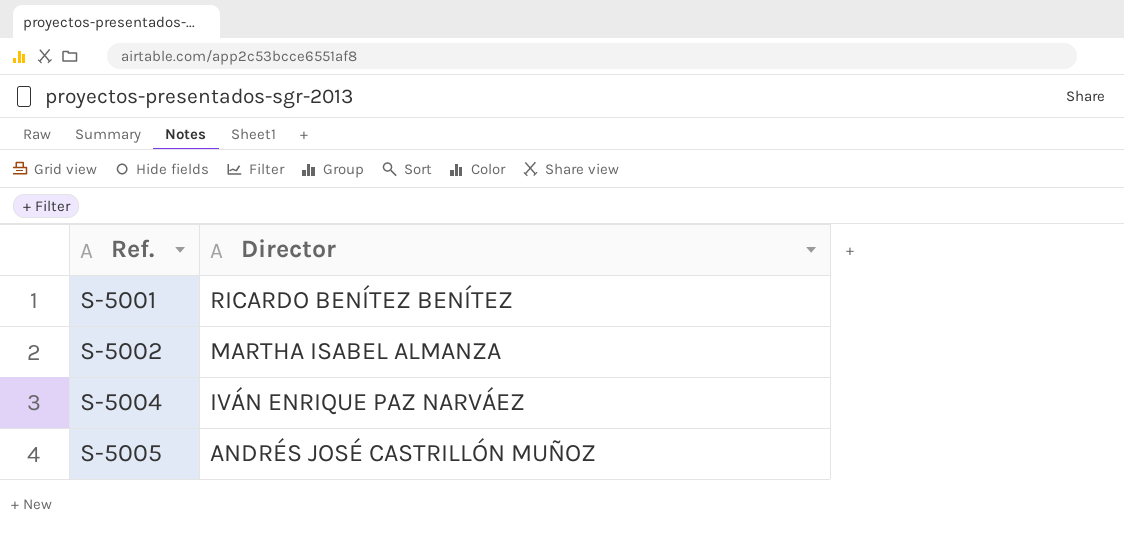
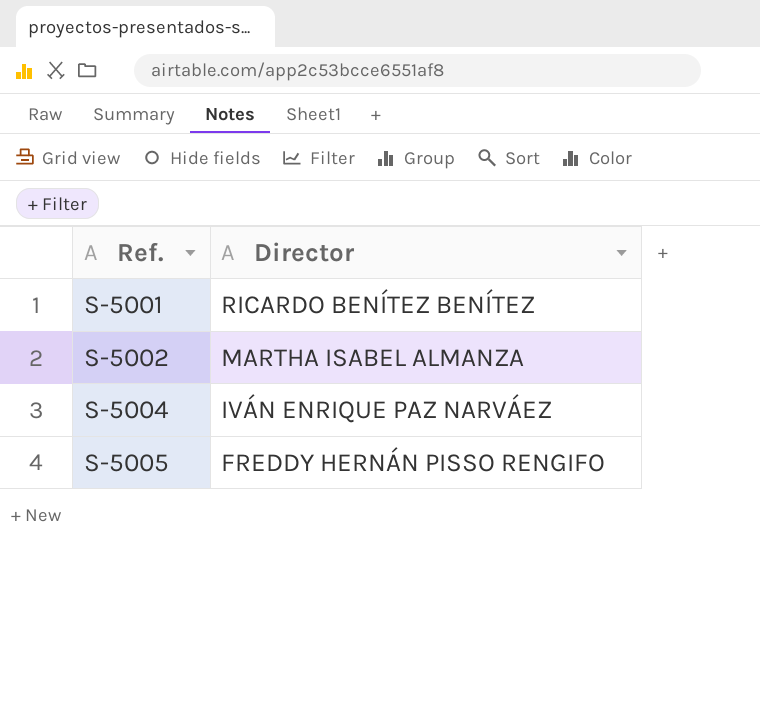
S-5005 | Director: ANDRÉS JOSÉ CASTRILLÓN MUÑOZ -> FREDDY HERNÁN PISSO RENGIFO

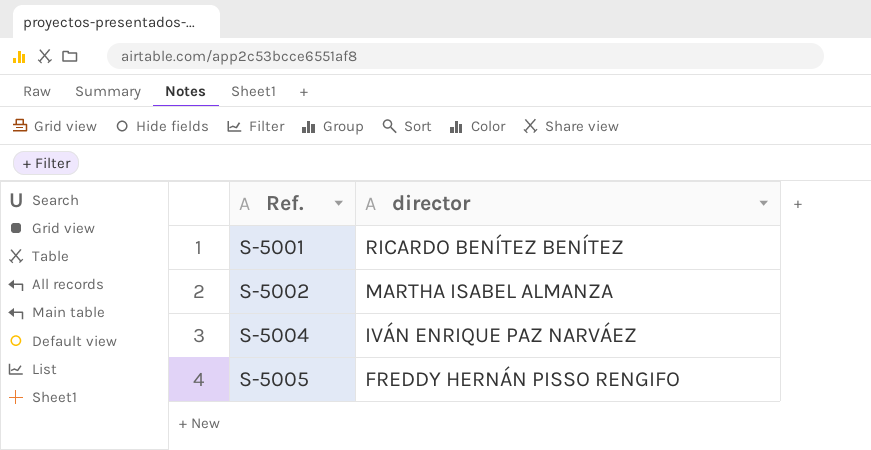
column name: Director -> director

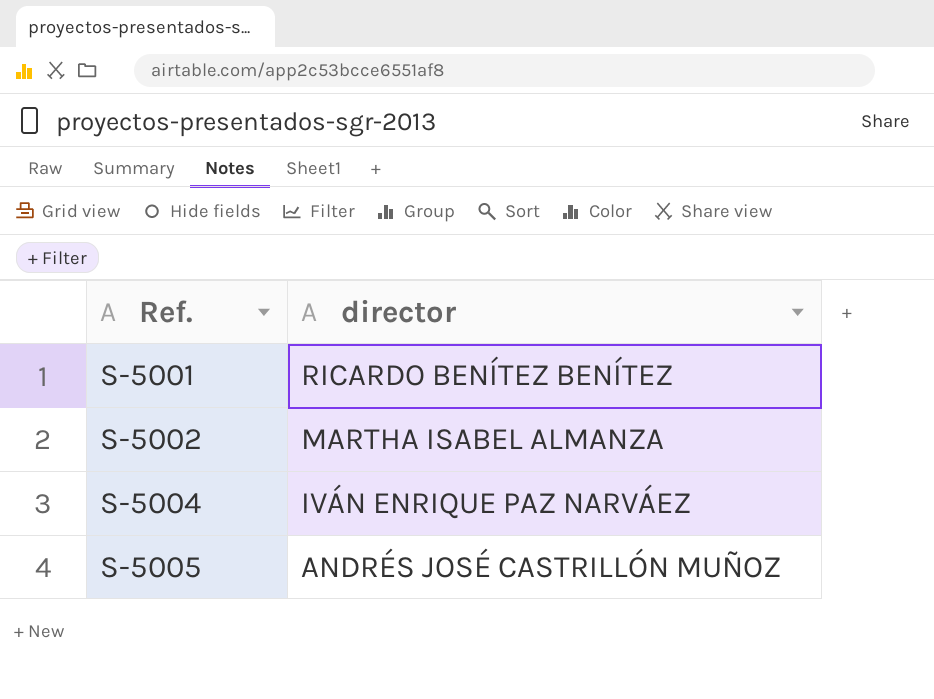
S-5005 | director: FREDDY HERNÁN PISSO RENGIFO -> ANDRÉS JOSÉ CASTRILLÓN MUÑOZ

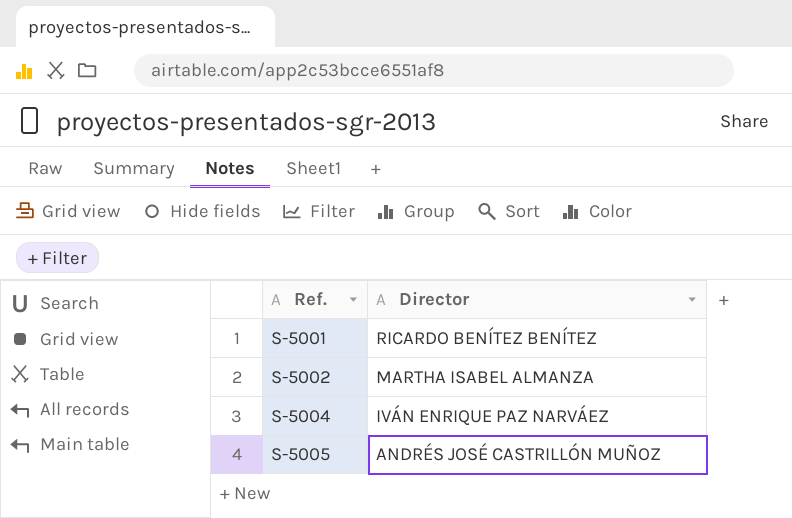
column name: director -> Director

